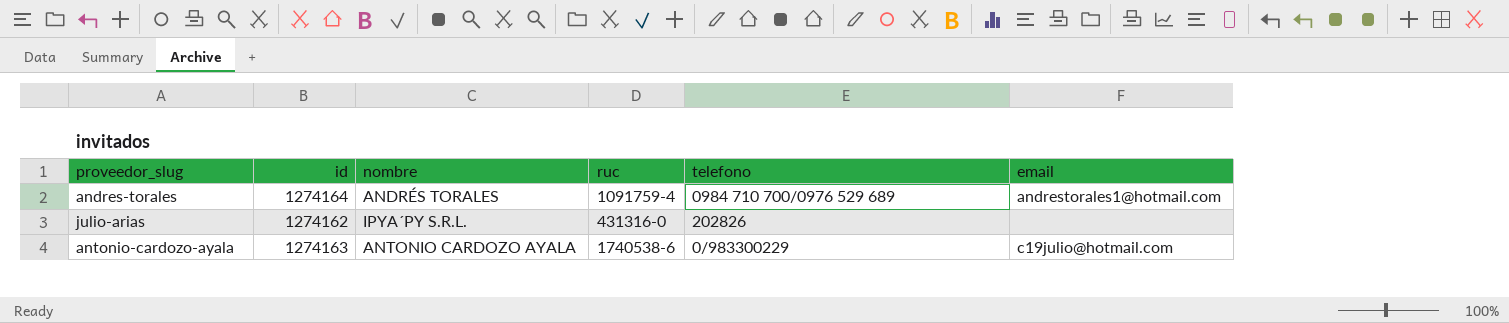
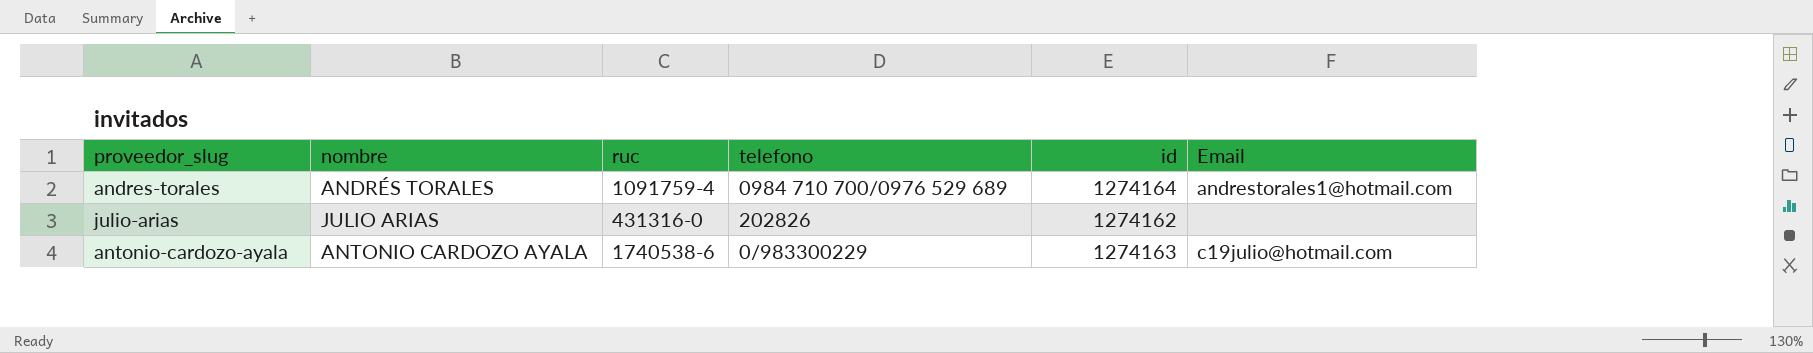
column id | position: 2 -> 5
column name: email -> Email
julio-arias | nombre: IPYA´PY S.R.L. -> JULIO ARIAS

